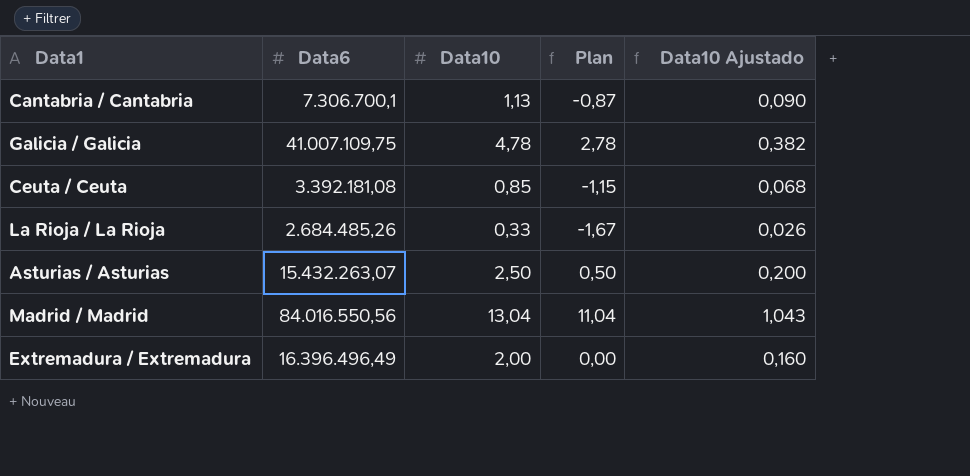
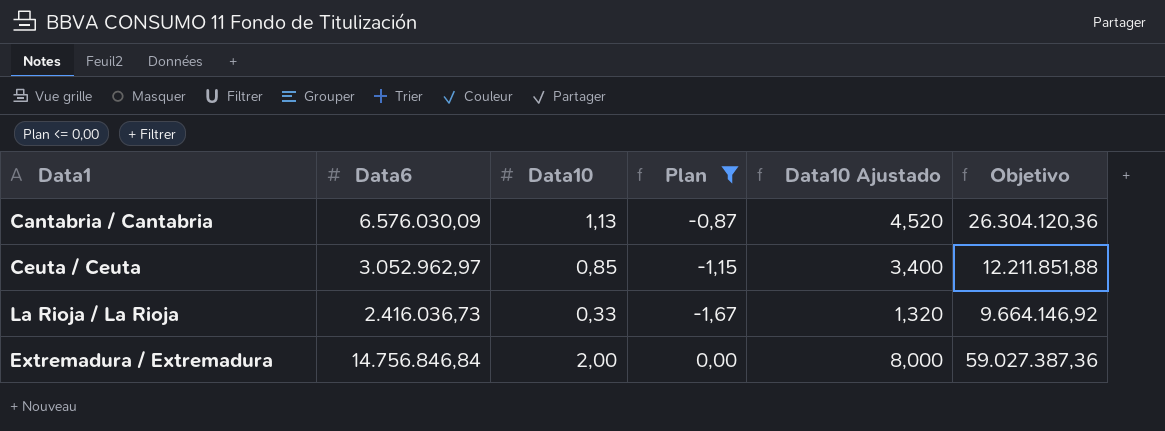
filter: none -> Plan <= 0,00
column Data10 Ajustado | formula: [Data10] * 0,08 -> [Data10] * 4
column Objetivo | formula: none -> [Data6] * 4
Cantabria / Cantabria | Data6: 7.306.700,1 -> 6.576.030,09
Ceuta / Ceuta | Data6: 3.392.181,08 -> 3.052.962,97
La Rioja / La Rioja | Data6: 2.684.485,26 -> 2.416.036,73
Extremadura / Extremadura | Data6: 16.396.496,49 -> 14.756.846,84

